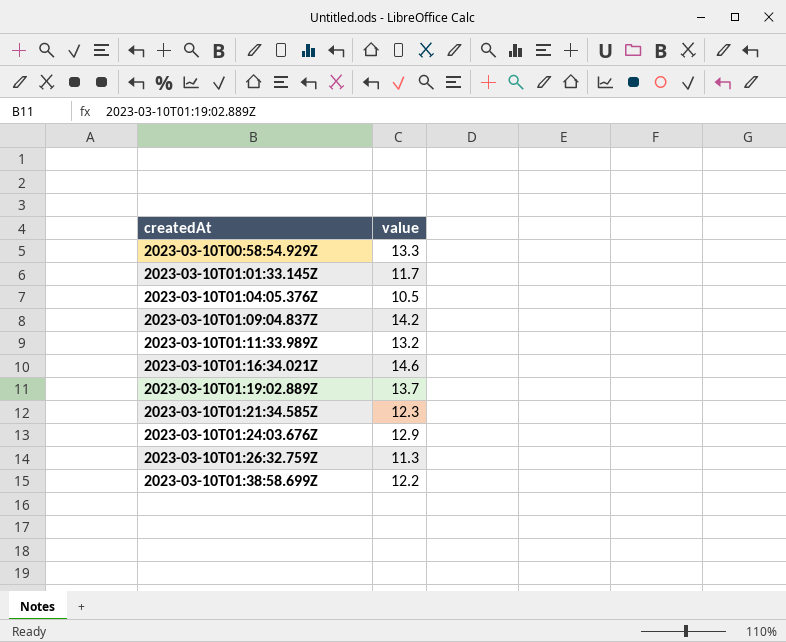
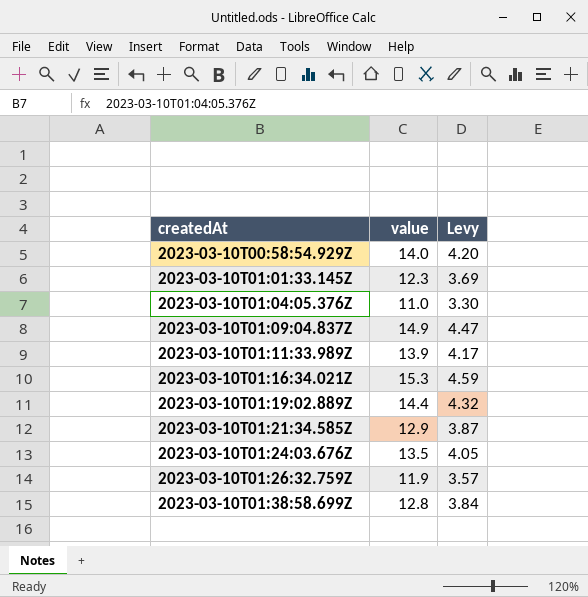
column Levy | formula: none -> [value] * 0.3
2023-03-10T00:58:54.929Z | value: 13.3 -> 14.0
2023-03-10T01:01:33.145Z | value: 11.7 -> 12.3
2023-03-10T01:04:05.376Z | value: 10.5 -> 11.0
2023-03-10T01:09:04.837Z | value: 14.2 -> 14.9
2023-03-10T01:11:33.989Z | value: 13.2 -> 13.9
2023-03-10T01:16:34.021Z | value: 14.6 -> 15.3
2023-03-10T01:19:02.889Z | value: 13.7 -> 14.4
2023-03-10T01:21:34.585Z | value: 12.3 -> 12.9
2023-03-10T01:24:03.676Z | value: 12.9 -> 13.5
2023-03-10T01:26:32.759Z | value: 11.3 -> 11.9
2023-03-10T01:38:58.699Z | value: 12.2 -> 12.8

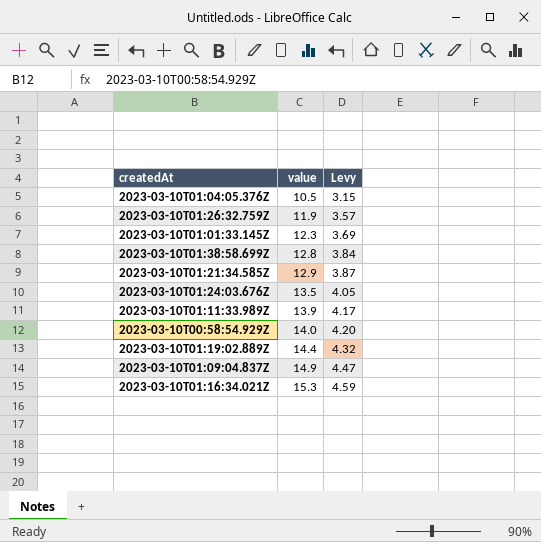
row order: createdAt ascending -> value ascending
2023-03-10T01:04:05.376Z | value: 11.0 -> 10.5
2023-03-10T01:04:05.376Z | Levy: 3.30 -> 3.15

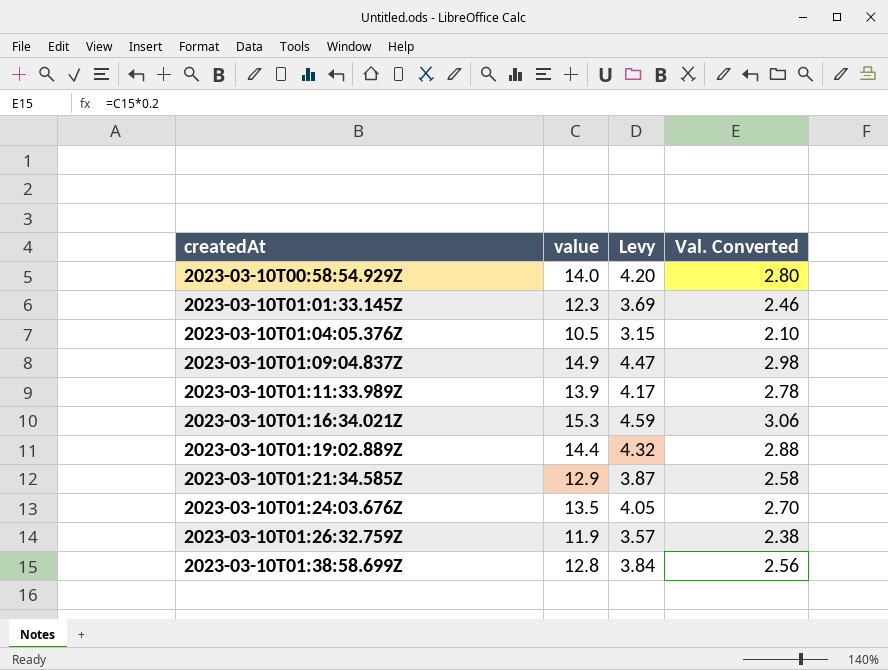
row order: value ascending -> createdAt ascending
column Val. Converted | formula: none -> [value] * 0.2

